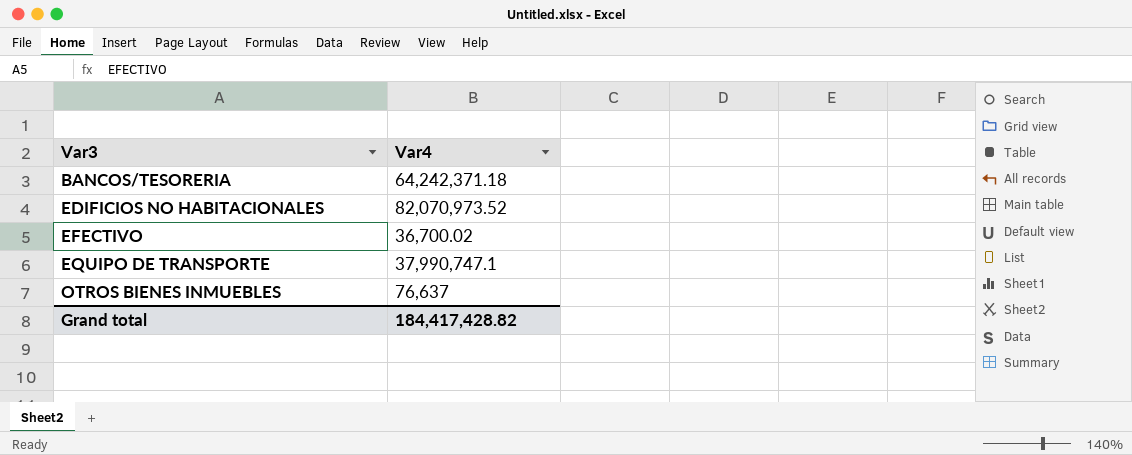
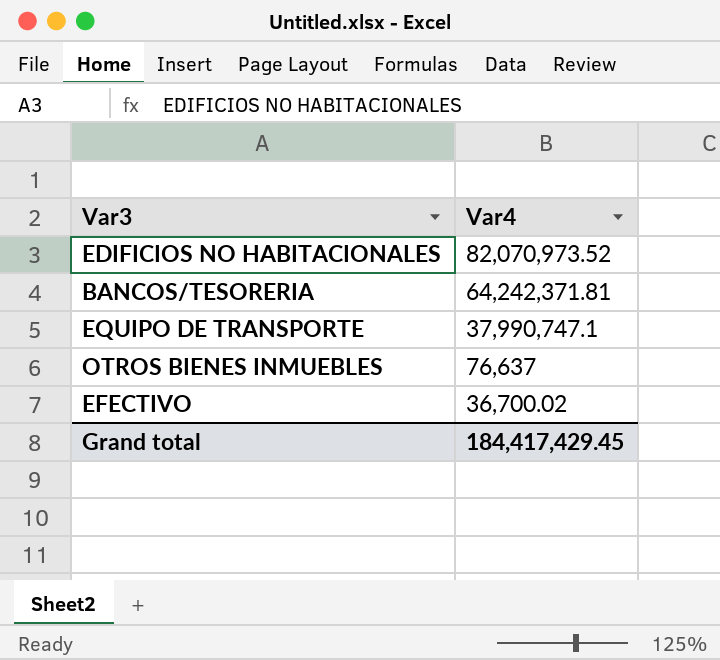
row order: Var3 ascending -> Var4 descending
BANCOS/TESORERIA | Var4: 64,242,371.18 -> 64,242,371.81
Grand total | Var4: 184,417,428.82 -> 184,417,429.45

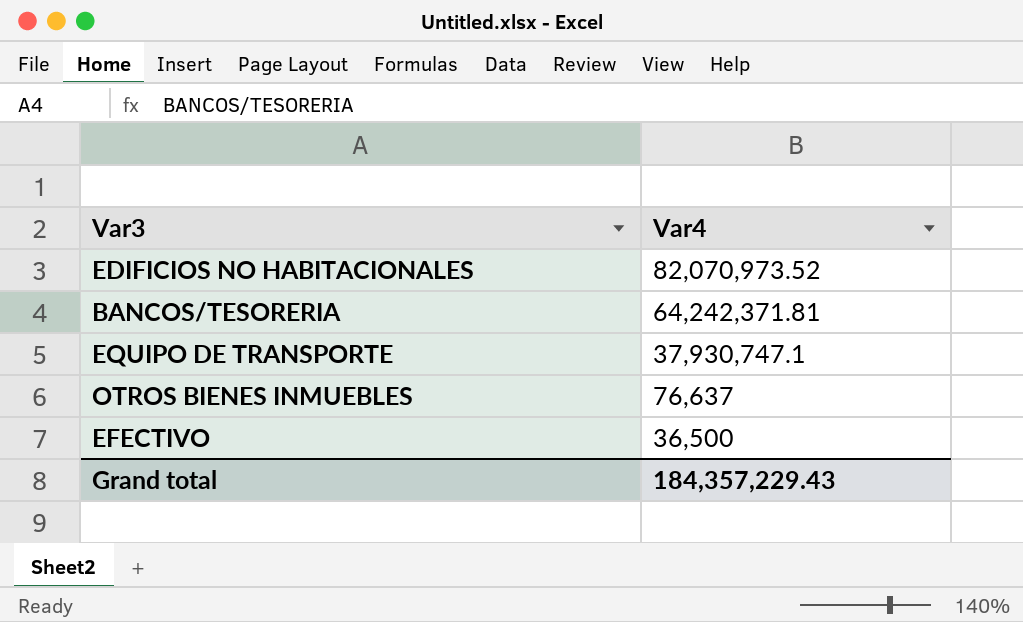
EQUIPO DE TRANSPORTE | Var4: 37,990,747.1 -> 37,930,747.1
EFECTIVO | Var4: 36,700.02 -> 36,500
Grand total | Var4: 184,417,429.45 -> 184,357,229.43

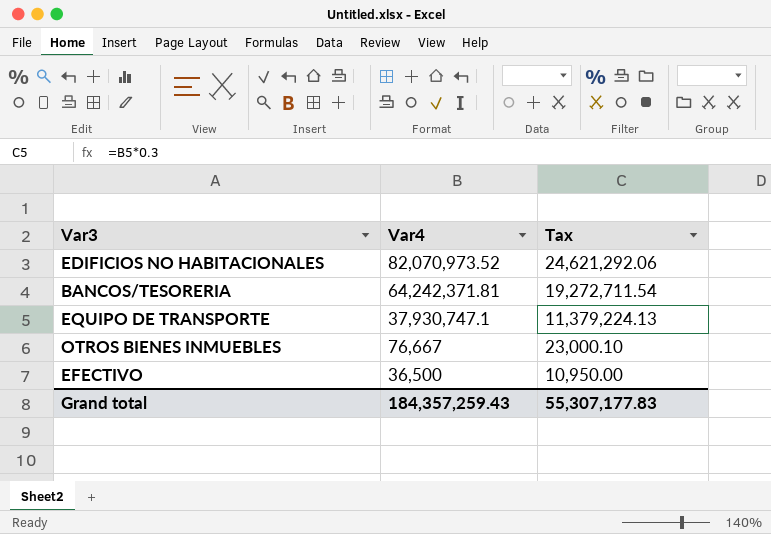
column Tax | formula: none -> [Var4] * 0.3
OTROS BIENES INMUEBLES | Var4: 76,637 -> 76,667
Grand total | Var4: 184,357,229.43 -> 184,357,259.43

